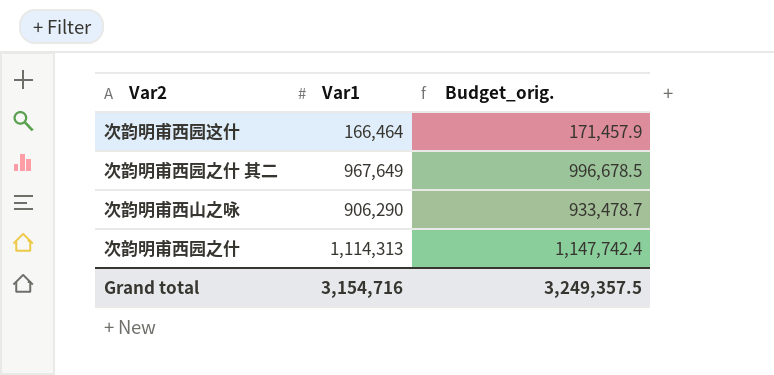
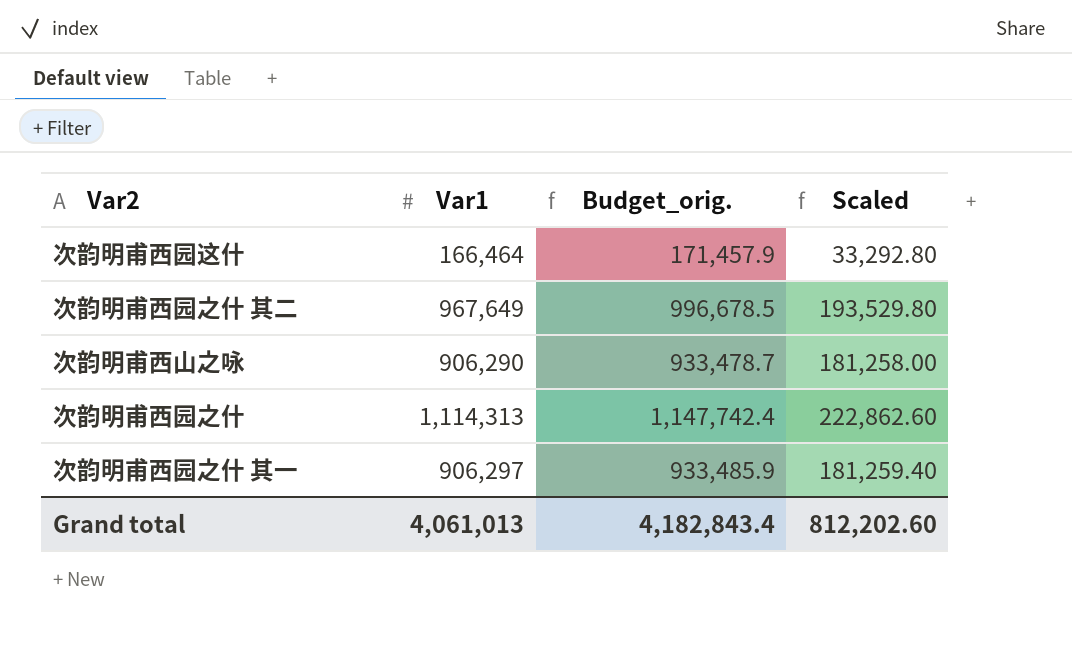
column Scaled | formula: none -> [Var1] * 0.2
row 次韵明甫西园之什 其一: none -> 906,297 | 933,485.9 | 181,259.40
Grand total | Var1: 3,154,716 -> 4,061,013
Grand total | Budget_orig.: 3,249,357.5 -> 4,182,843.4

